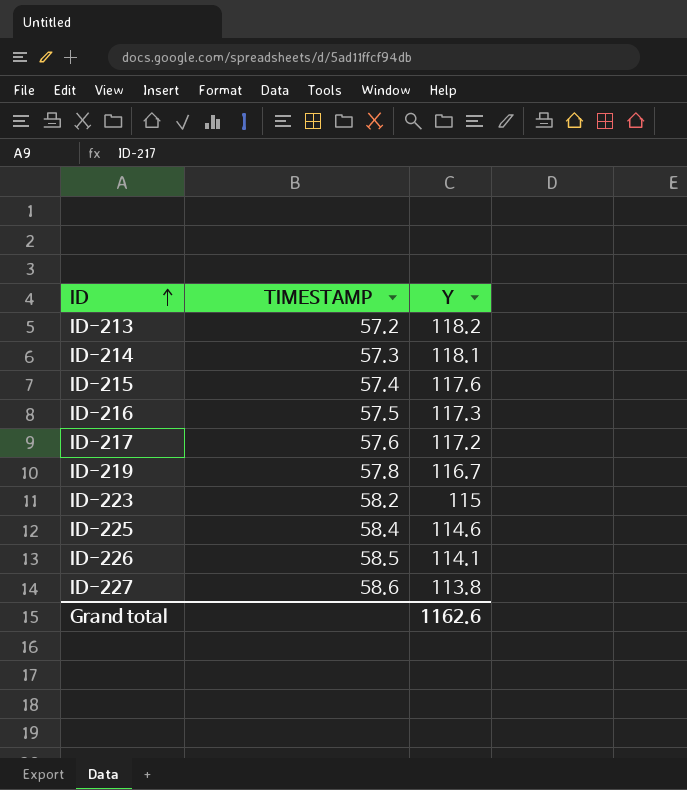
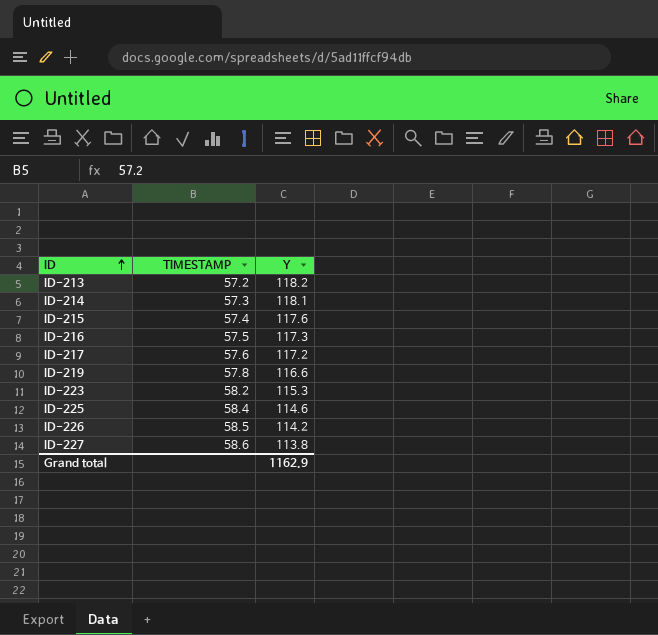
ID-219 | Y: 116.7 -> 116.6
ID-223 | Y: 115 -> 115.3
ID-226 | Y: 114.1 -> 114.2
Grand total | Y: 1162.6 -> 1162.9

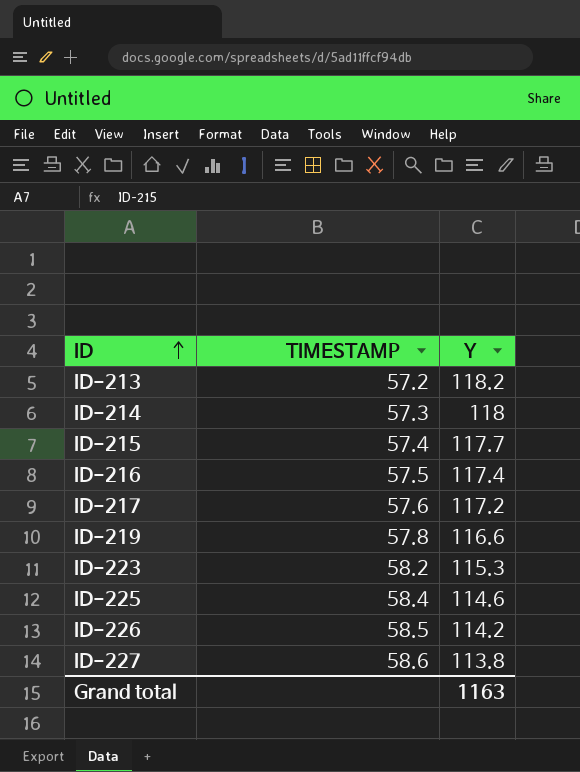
ID-214 | Y: 118.1 -> 118
ID-215 | Y: 117.6 -> 117.7
ID-216 | Y: 117.3 -> 117.4
Grand total | Y: 1162.9 -> 1163

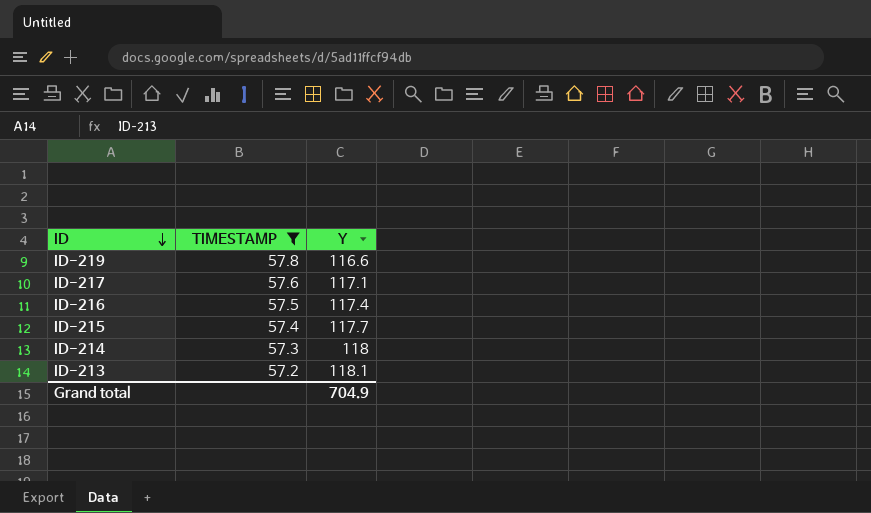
filter: none -> TIMESTAMP <= 57.8
row order: ID ascending -> ID descending
ID-217 | Y: 117.2 -> 117.1
ID-213 | Y: 118.2 -> 118.1
Grand total | Y: 1163 -> 704.9

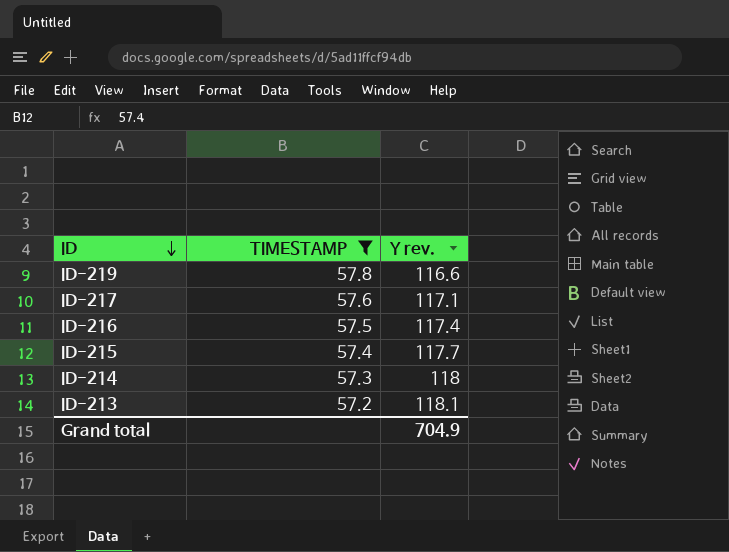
column name: Y -> Y rev.

